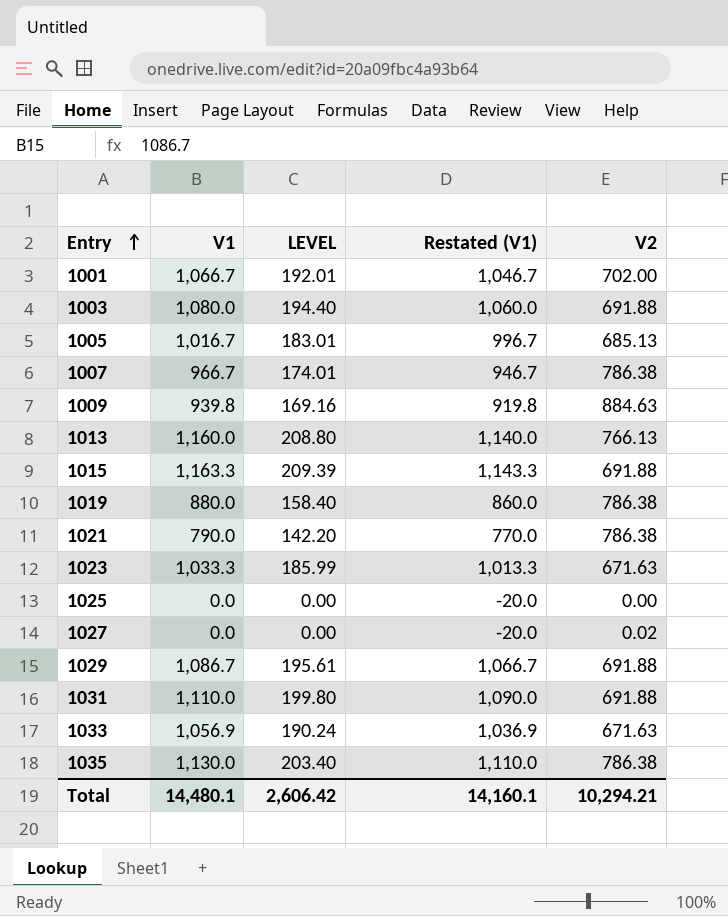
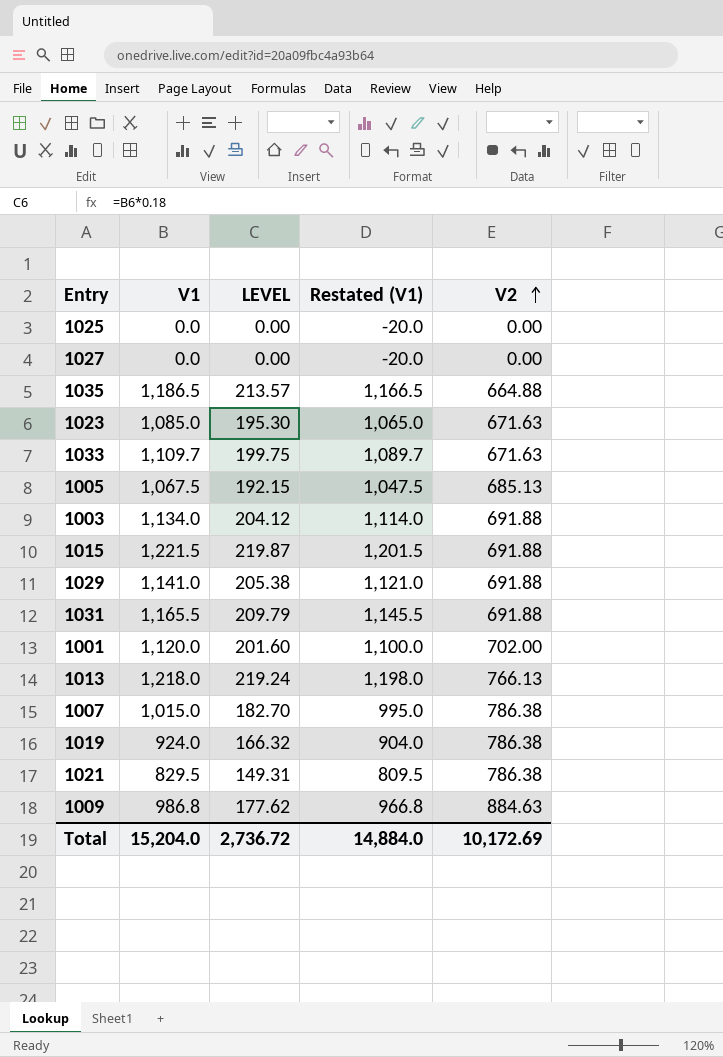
row order: Entry ascending -> V2 ascending
1027 | V2: 0.02 -> 0.00
1035 | V1: 1,130.0 -> 1,186.5
1035 | LEVEL: 203.40 -> 213.57
1035 | Restated (V1): 1,110.0 -> 1,166.5
1035 | V2: 786.38 -> 664.88
1023 | V1: 1,033.3 -> 1,085.0
1023 | LEVEL: 185.99 -> 195.30
1023 | Restated (V1): 1,013.3 -> 1,065.0
1033 | V1: 1,056.9 -> 1,109.7
1033 | LEVEL: 190.24 -> 199.75
1033 | Restated (V1): 1,036.9 -> 1,089.7
1005 | V1: 1,016.7 -> 1,067.5
1005 | LEVEL: 183.01 -> 192.15
1005 | Restated (V1): 996.7 -> 1,047.5
1003 | V1: 1,080.0 -> 1,134.0
1003 | LEVEL: 194.40 -> 204.12
1003 | Restated (V1): 1,060.0 -> 1,114.0
1015 | V1: 1,163.3 -> 1,221.5
1015 | LEVEL: 209.39 -> 219.87
1015 | Restated (V1): 1,143.3 -> 1,201.5
1029 | V1: 1,086.7 -> 1,141.0
1029 | LEVEL: 195.61 -> 205.38
1029 | Restated (V1): 1,066.7 -> 1,121.0
1031 | V1: 1,110.0 -> 1,165.5
1031 | LEVEL: 199.80 -> 209.79
1031 | Restated (V1): 1,090.0 -> 1,145.5
1001 | V1: 1,066.7 -> 1,120.0
1001 | LEVEL: 192.01 -> 201.60
1001 | Restated (V1): 1,046.7 -> 1,100.0
1013 | V1: 1,160.0 -> 1,218.0
1013 | LEVEL: 208.80 -> 219.24
1013 | Restated (V1): 1,140.0 -> 1,198.0
1007 | V1: 966.7 -> 1,015.0
1007 | LEVEL: 174.01 -> 182.70
1007 | Restated (V1): 946.7 -> 995.0
1019 | V1: 880.0 -> 924.0
1019 | LEVEL: 158.40 -> 166.32
1019 | Restated (V1): 860.0 -> 904.0
1021 | V1: 790.0 -> 829.5
1021 | LEVEL: 142.20 -> 149.31
1021 | Restated (V1): 770.0 -> 809.5
1009 | V1: 939.8 -> 986.8
1009 | LEVEL: 169.16 -> 177.62
1009 | Restated (V1): 919.8 -> 966.8
Total | V1: 14,480.1 -> 15,204.0
Total | LEVEL: 2,606.42 -> 2,736.72
Total | Restated (V1): 14,160.1 -> 14,884.0
Total | V2: 10,294.21 -> 10,172.69

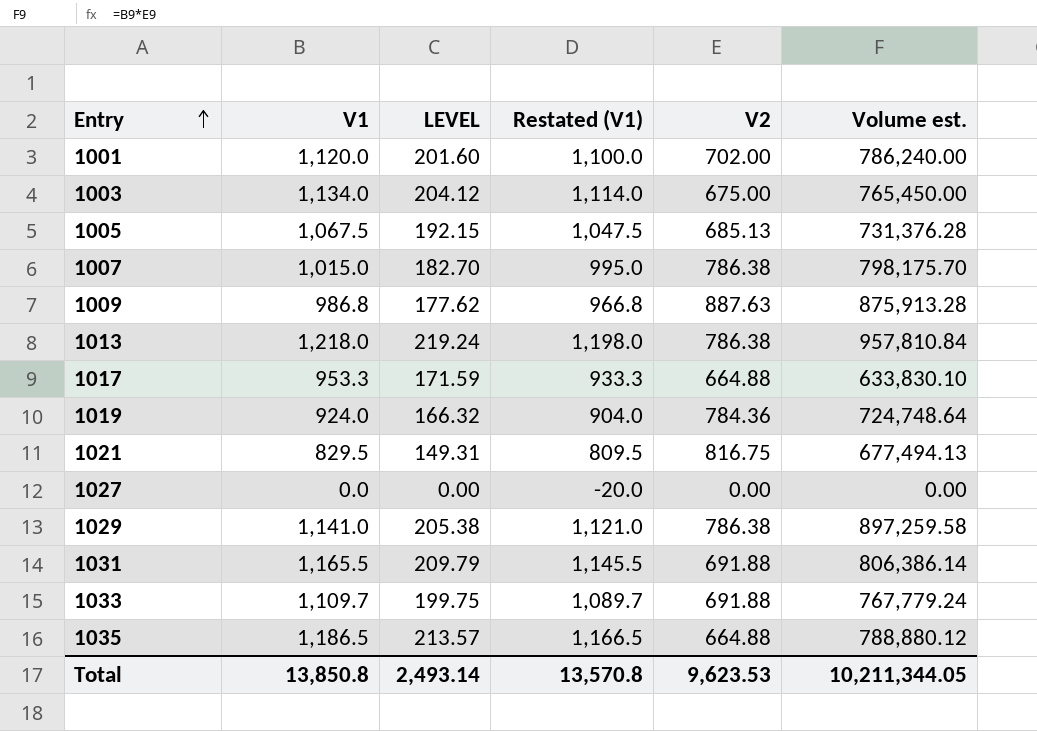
row order: V2 ascending -> Entry ascending
column Volume est. | formula: none -> [V1] * [V2]
row 1025: 0.0 | 0.00 | -20.0 | 0.00 -> none
row 1023: 1,085.0 | 195.30 | 1,065.0 | 671.63 -> none
row 1015: 1,221.5 | 219.87 | 1,201.5 | 691.88 -> none
1003 | V2: 691.88 -> 675.00
1009 | V2: 884.63 -> 887.63
1013 | V2: 766.13 -> 786.38
row 1017: none -> 953.3 | 171.59 | 933.3 | 664.88 | 633,830.10
1019 | V2: 786.38 -> 784.36
1021 | V2: 786.38 -> 816.75
1029 | V2: 691.88 -> 786.38
1033 | V2: 671.63 -> 691.88
Total | V1: 15,204.0 -> 13,850.8
Total | LEVEL: 2,736.72 -> 2,493.14
Total | Restated (V1): 14,884.0 -> 13,570.8
Total | V2: 10,172.69 -> 9,623.53

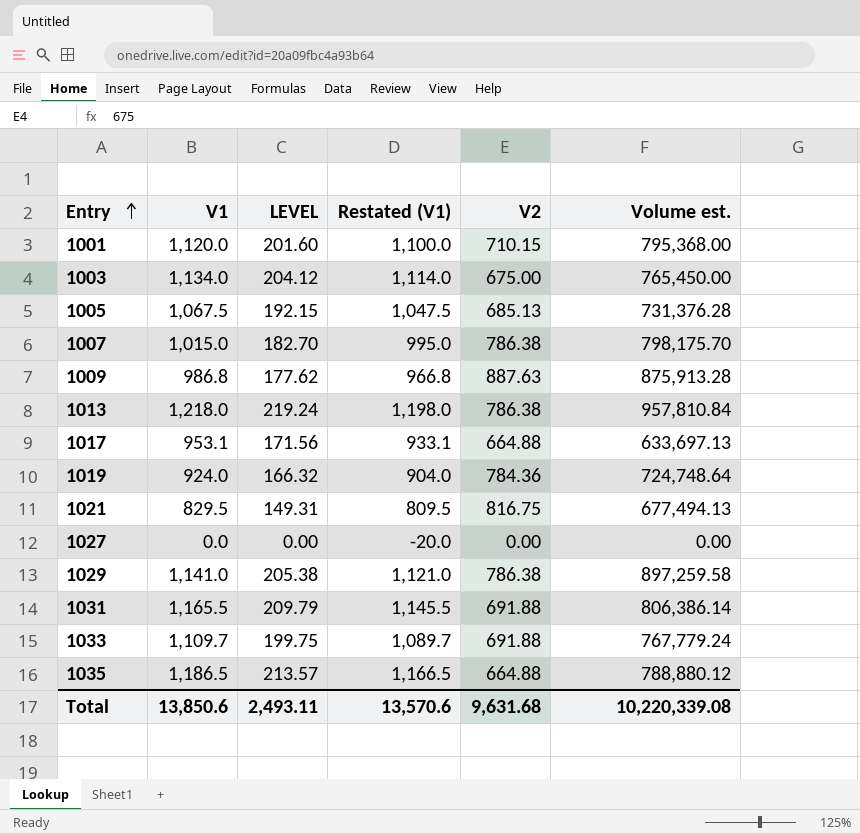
1001 | V2: 702.00 -> 710.15
1001 | Volume est.: 786,240.00 -> 795,368.00
1017 | V1: 953.3 -> 953.1
1017 | LEVEL: 171.59 -> 171.56
1017 | Restated (V1): 933.3 -> 933.1
1017 | Volume est.: 633,830.10 -> 633,697.13
Total | V1: 13,850.8 -> 13,850.6
Total | LEVEL: 2,493.14 -> 2,493.11
Total | Restated (V1): 13,570.8 -> 13,570.6
Total | V2: 9,623.53 -> 9,631.68
Total | Volume est.: 10,211,344.05 -> 10,220,339.08

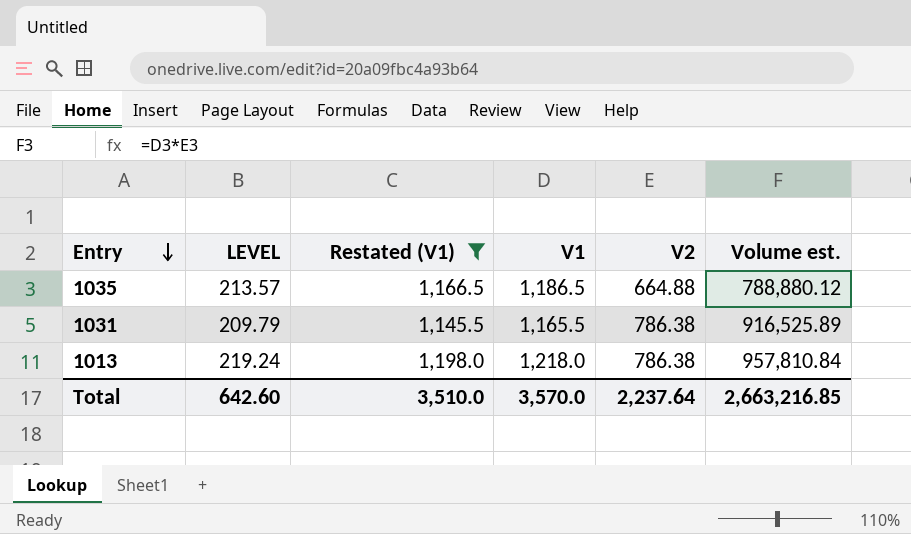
filter: none -> Restated (V1) >= 1,145.5
row order: Entry ascending -> Entry descending
column V1 | position: 2 -> 4
1031 | V2: 691.88 -> 786.38
1031 | Volume est.: 806,386.14 -> 916,525.89
Total | LEVEL: 2,493.11 -> 642.60
Total | Restated (V1): 13,570.6 -> 3,510.0
Total | V1: 13,850.6 -> 3,570.0
Total | V2: 9,631.68 -> 2,237.64
Total | Volume est.: 10,220,339.08 -> 2,663,216.85

